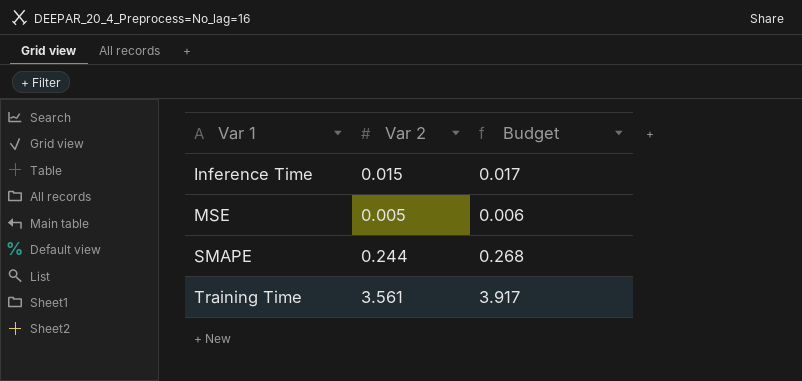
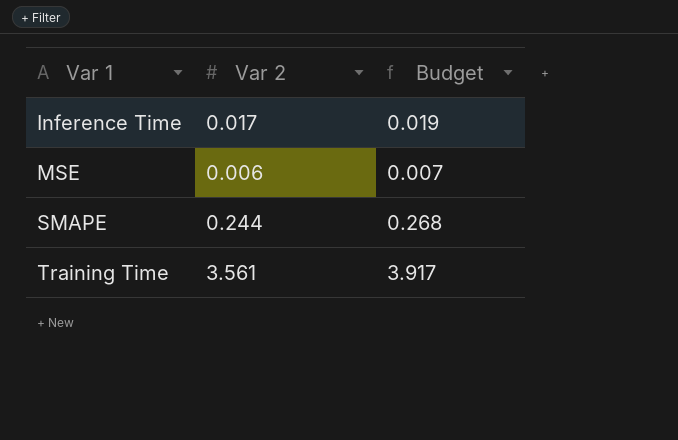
Inference Time | Var 2: 0.015 -> 0.017
Inference Time | Budget: 0.017 -> 0.019
MSE | Var 2: 0.005 -> 0.006
MSE | Budget: 0.006 -> 0.007

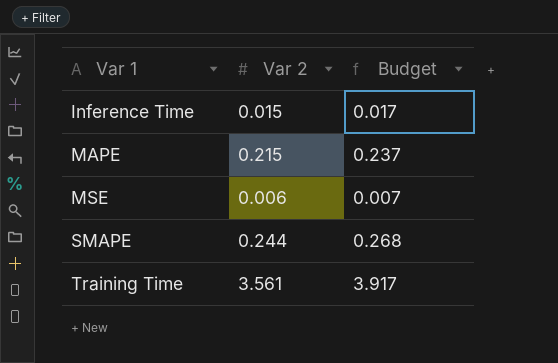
Inference Time | Var 2: 0.017 -> 0.015
Inference Time | Budget: 0.019 -> 0.017
row MAPE: none -> 0.215 | 0.237

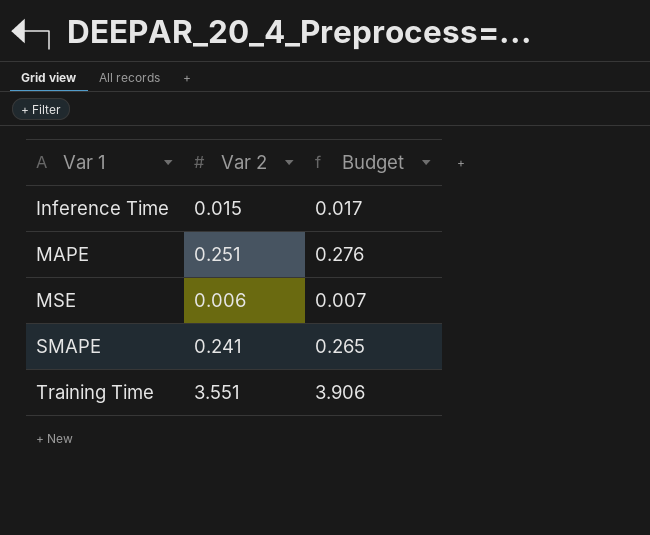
MAPE | Var 2: 0.215 -> 0.251
MAPE | Budget: 0.237 -> 0.276
SMAPE | Var 2: 0.244 -> 0.241
SMAPE | Budget: 0.268 -> 0.265
Training Time | Var 2: 3.561 -> 3.551
Training Time | Budget: 3.917 -> 3.906

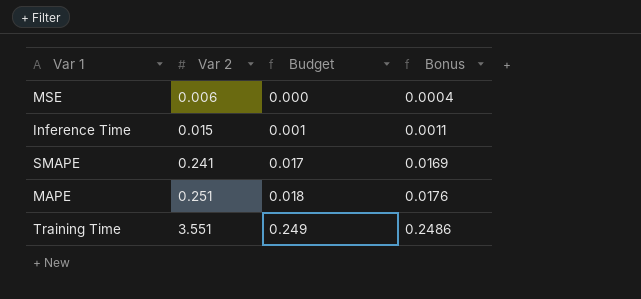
row order: Var 1 ascending -> Var 2 ascending
column Budget | formula: [Var 2] * 1.1 -> [Var 2] * 0.07
column Bonus | formula: none -> [Var 2] * 0.07

